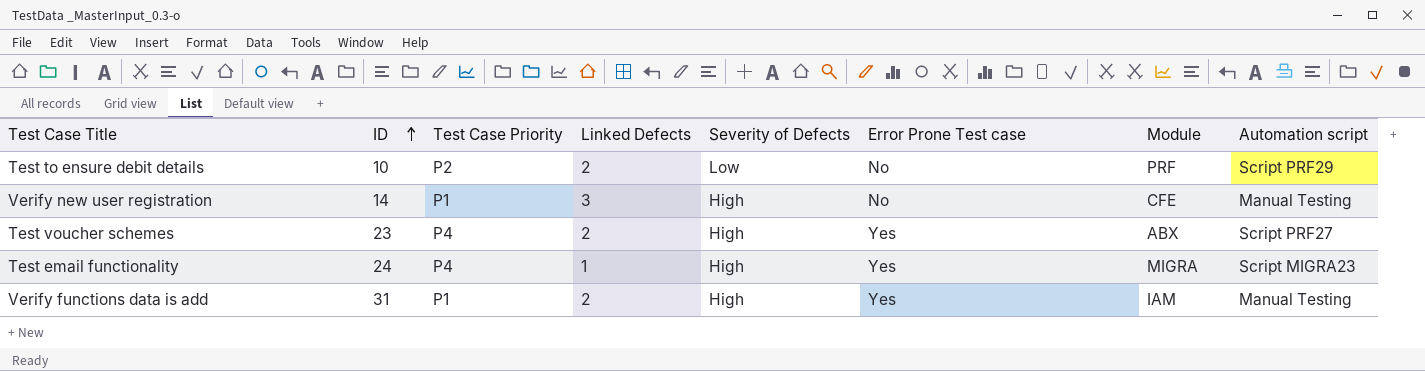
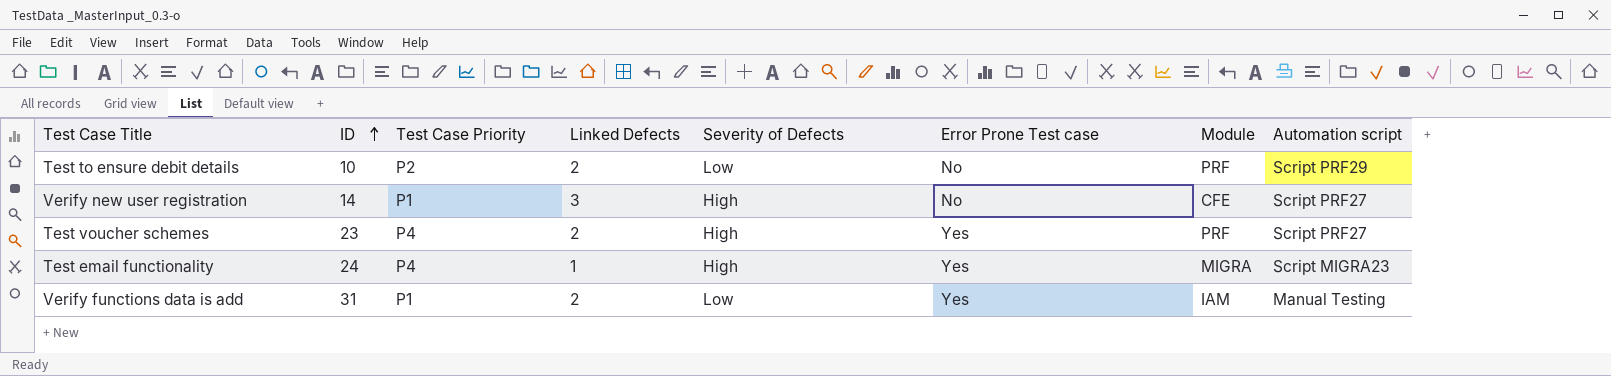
Verify new user registration | Automation script: Manual Testing -> Script PRF27
Test voucher schemes | Module: ABX -> PRF
Verify functions data is add | Severity of Defects: High -> Low

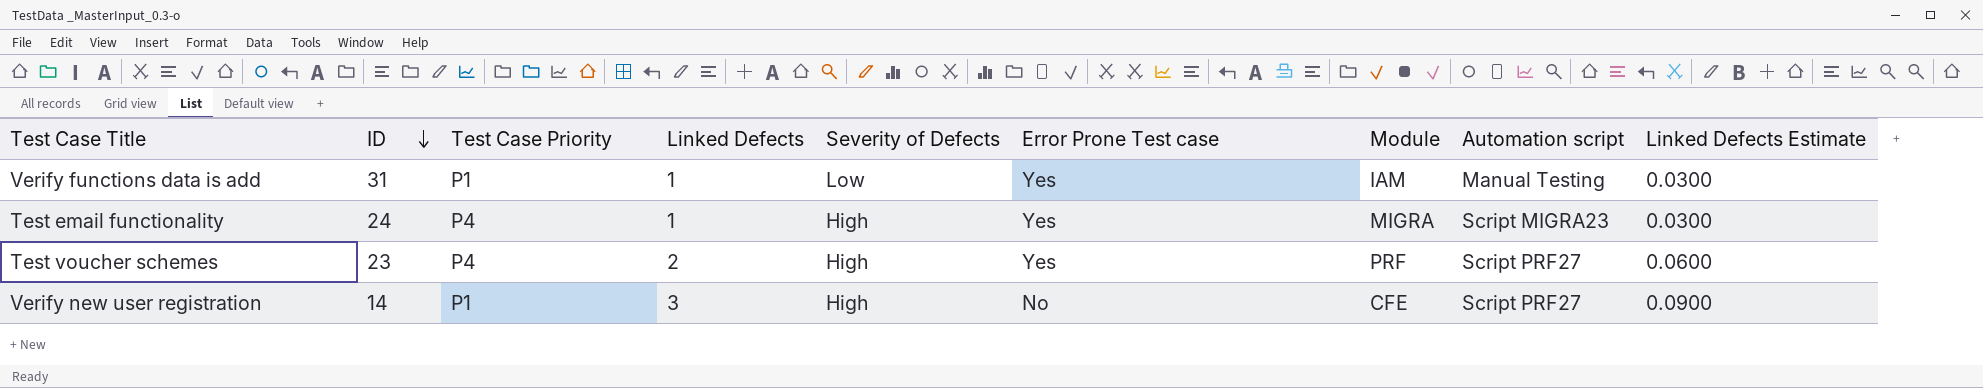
row order: ID ascending -> ID descending
column Linked Defects Estimate | formula: none -> [Linked Defects] * 0.03
row Test to ensure debit details: 10 | P2 | 2 | Low | No | PRF | Script PRF29 -> none
Verify functions data is add | Linked Defects: 2 -> 1

